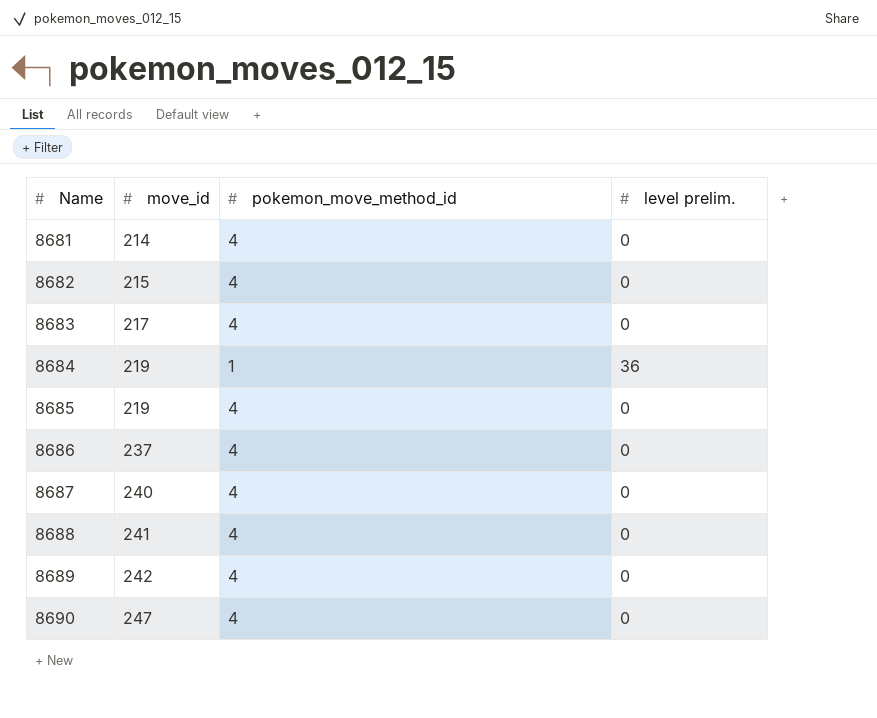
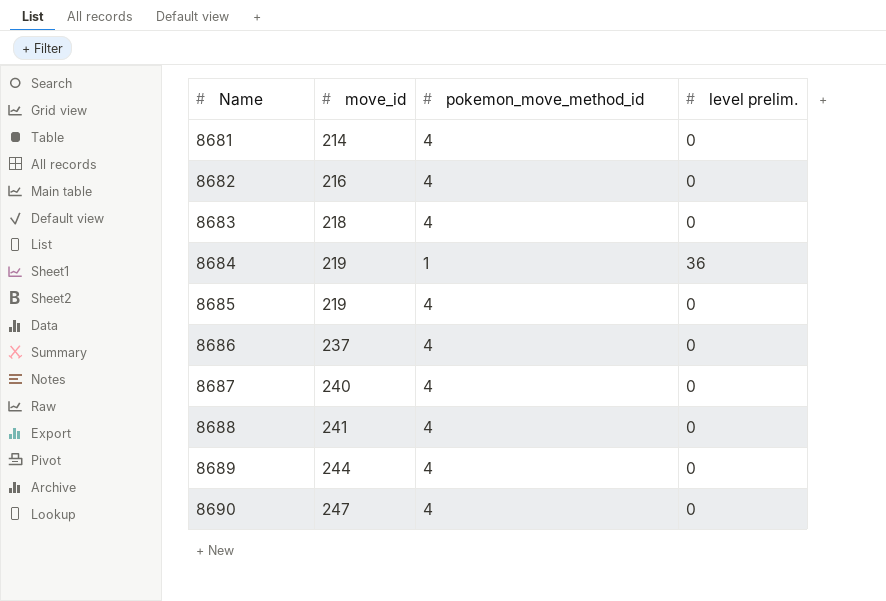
8682 | move_id: 215 -> 216
8683 | move_id: 217 -> 218
8689 | move_id: 242 -> 244

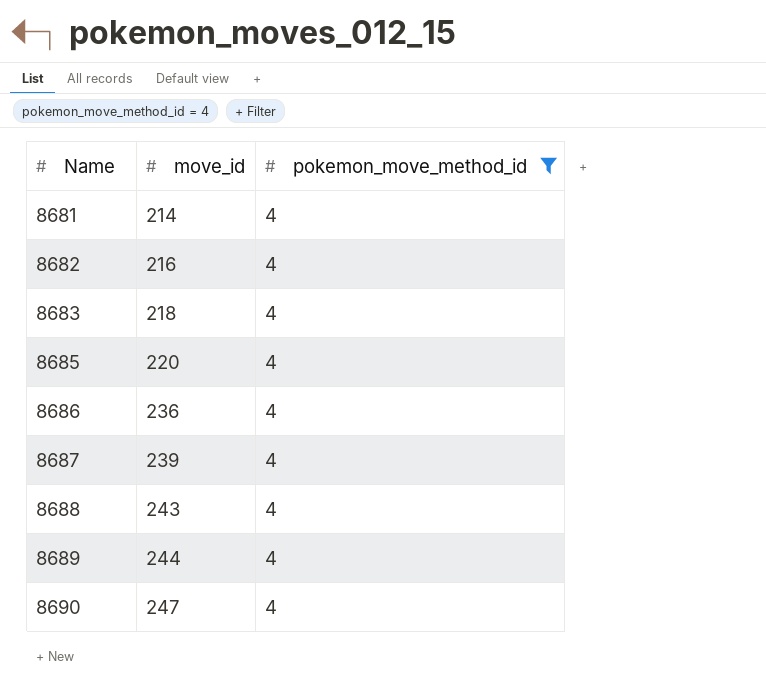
filter: none -> pokemon_move_method_id = 4
column level prelim. | position: 4 -> none
8685 | move_id: 219 -> 220
8686 | move_id: 237 -> 236
8687 | move_id: 240 -> 239
8688 | move_id: 241 -> 243

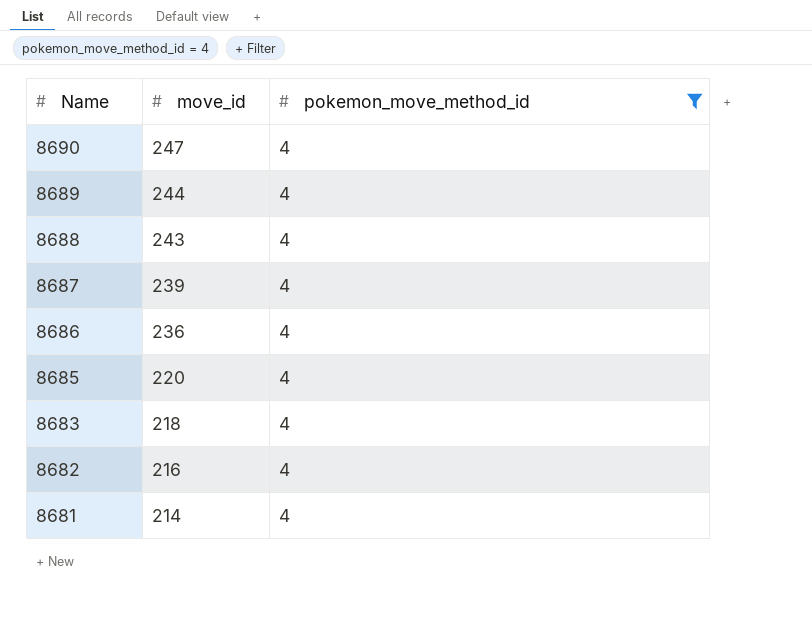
row order: Name ascending -> Name descending

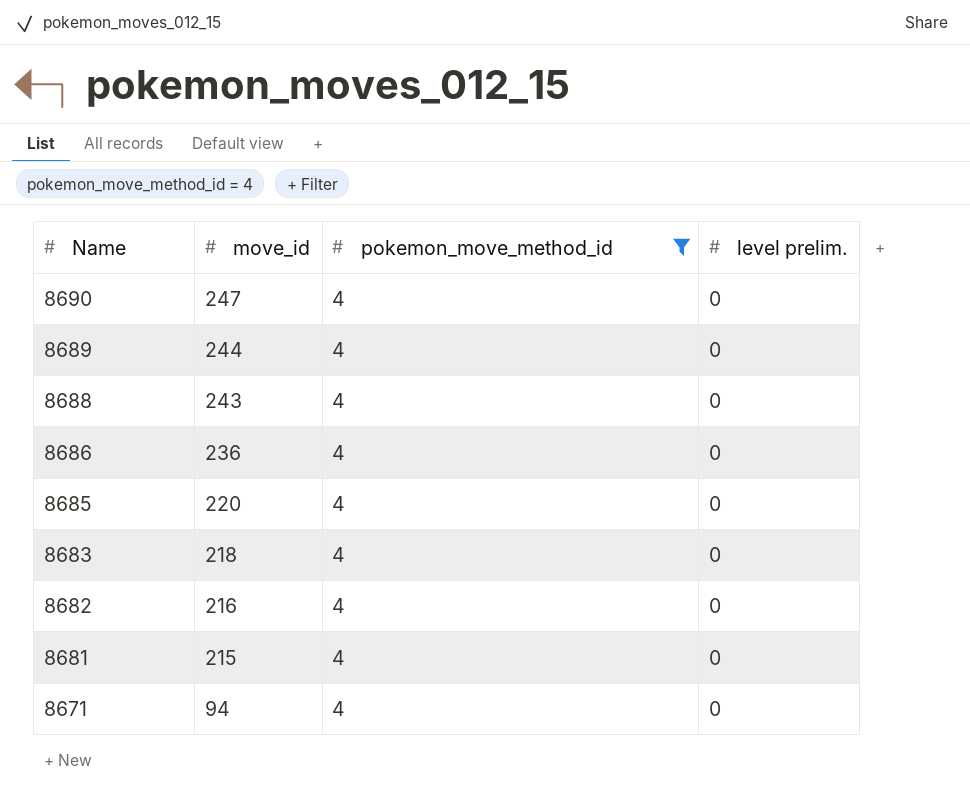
column level prelim. | position: none -> 4
row 8687: 239 | 4 -> none
8681 | move_id: 214 -> 215
row 8671: none -> 94 | 4 | 0

